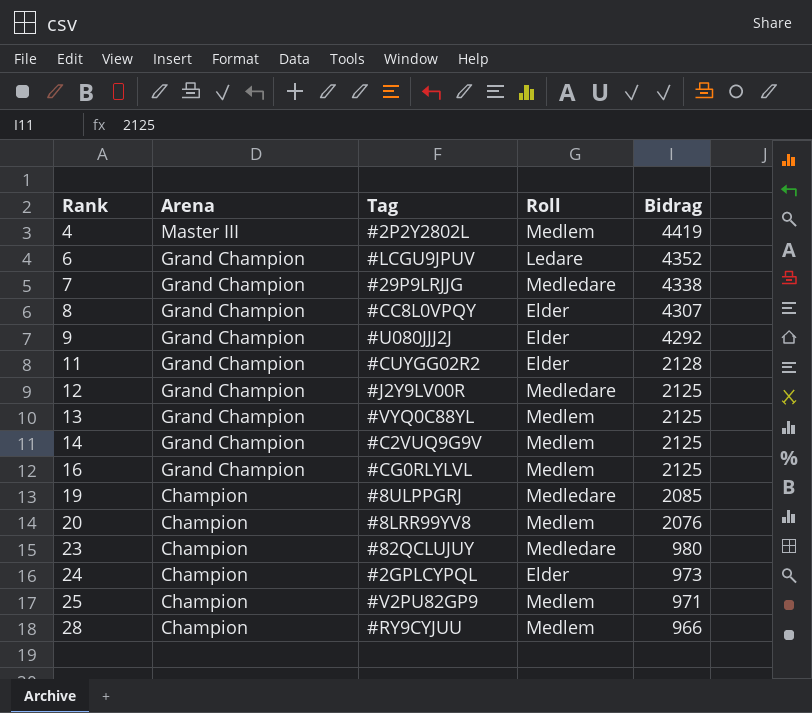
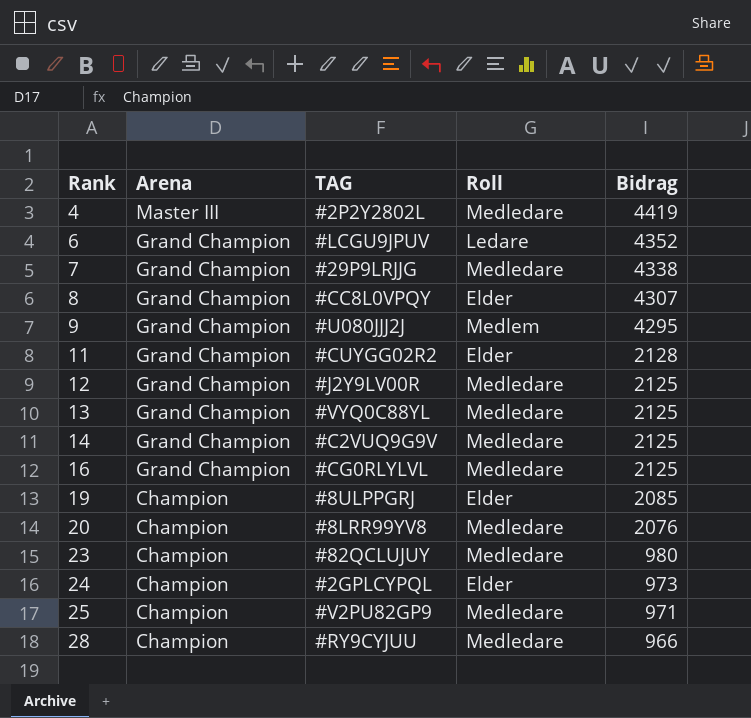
column name: Tag -> TAG
4 | Roll: Medlem -> Medledare
9 | Roll: Elder -> Medlem
9 | Bidrag: 4292 -> 4295
13 | Roll: Medlem -> Medledare
14 | Roll: Medlem -> Medledare
16 | Roll: Medlem -> Medledare
19 | Roll: Medledare -> Elder
20 | Roll: Medlem -> Medledare
25 | Roll: Medlem -> Medledare
28 | Roll: Medlem -> Medledare

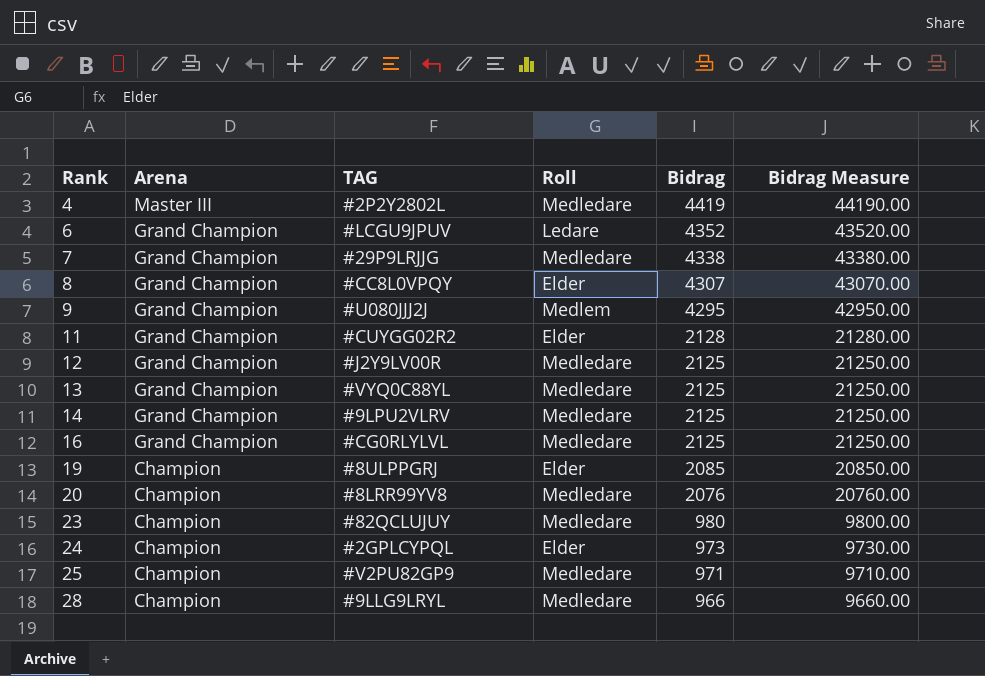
column Bidrag Measure | formula: none -> [Bidrag] * 10
14 | TAG: #C2VUQ9G9V -> #9LPU2VLRV
28 | TAG: #RY9CYJUU -> #9LLG9LRYL

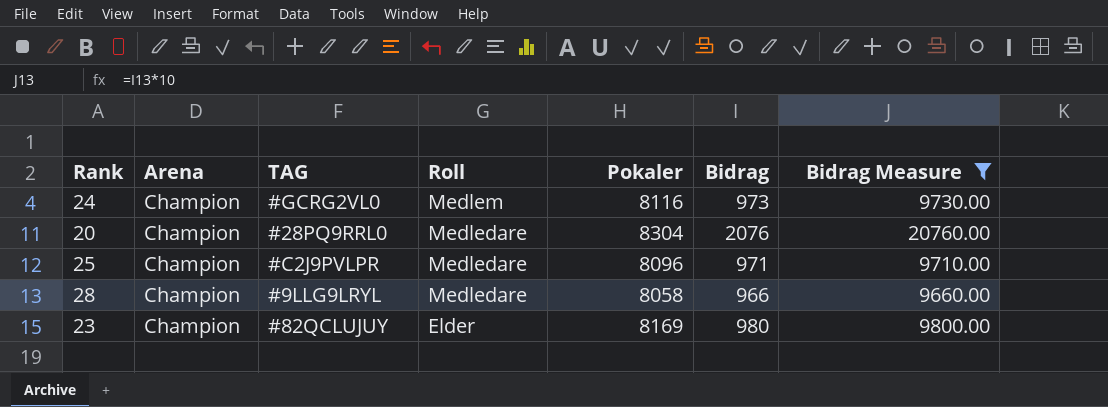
filter: none -> Bidrag Measure <= 20760.00
row order: Rank ascending -> Roll descending
column Pokaler | position: none -> 5
24 | TAG: #2GPLCYPQL -> #GCRG2VL0
24 | Roll: Elder -> Medlem
20 | TAG: #8LRR99YV8 -> #28PQ9RRL0
25 | TAG: #V2PU82GP9 -> #C2J9PVLPR
23 | Roll: Medledare -> Elder

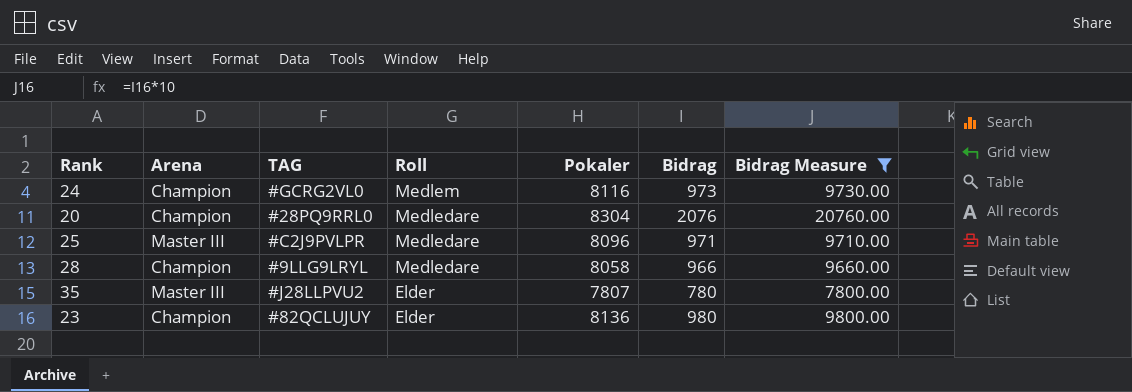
25 | Arena: Champion -> Master III
row 35: none -> Master III | #J28LLPVU2 | Elder | 7807 | 780 | 7800.00
23 | Pokaler: 8169 -> 8136

